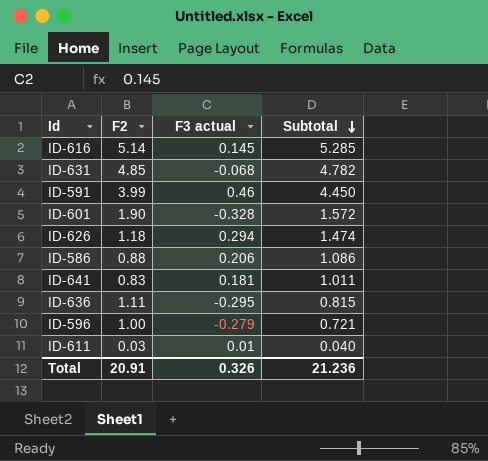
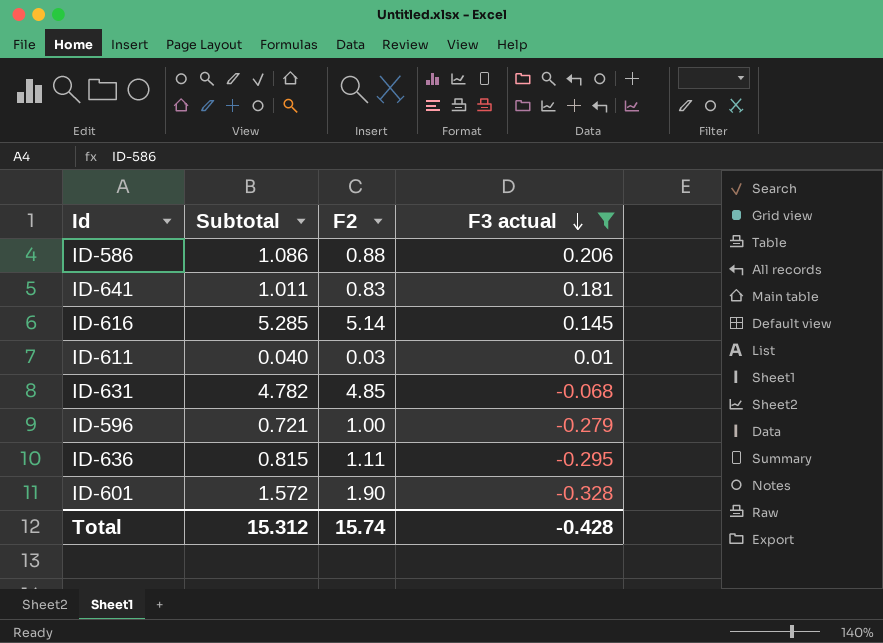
filter: none -> F3 actual <= 0.206
row order: Subtotal descending -> F3 actual descending
column Subtotal | position: 4 -> 2
Total | Subtotal: 21.236 -> 15.312
Total | F2: 20.91 -> 15.74
Total | F3 actual: 0.326 -> -0.428

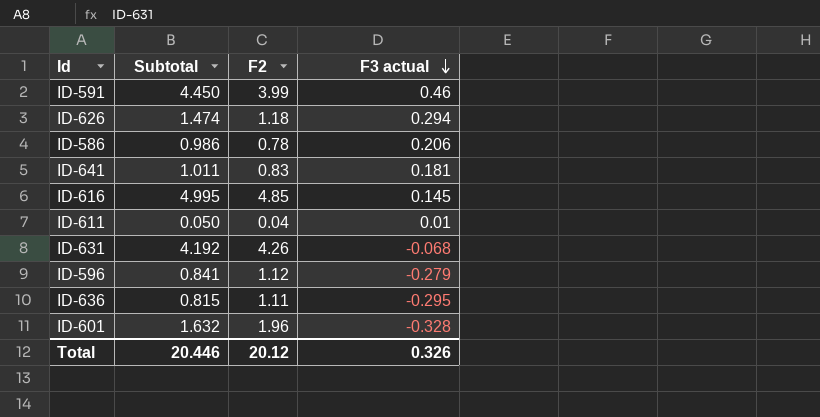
filter: F3 actual <= 0.206 -> none
ID-586 | Subtotal: 1.086 -> 0.986
ID-586 | F2: 0.88 -> 0.78
ID-616 | Subtotal: 5.285 -> 4.995
ID-616 | F2: 5.14 -> 4.85
ID-611 | Subtotal: 0.040 -> 0.050
ID-611 | F2: 0.03 -> 0.04
ID-631 | Subtotal: 4.782 -> 4.192
ID-631 | F2: 4.85 -> 4.26
ID-596 | Subtotal: 0.721 -> 0.841
ID-596 | F2: 1.00 -> 1.12
ID-601 | Subtotal: 1.572 -> 1.632
ID-601 | F2: 1.90 -> 1.96
Total | Subtotal: 15.312 -> 20.446
Total | F2: 15.74 -> 20.12
Total | F3 actual: -0.428 -> 0.326

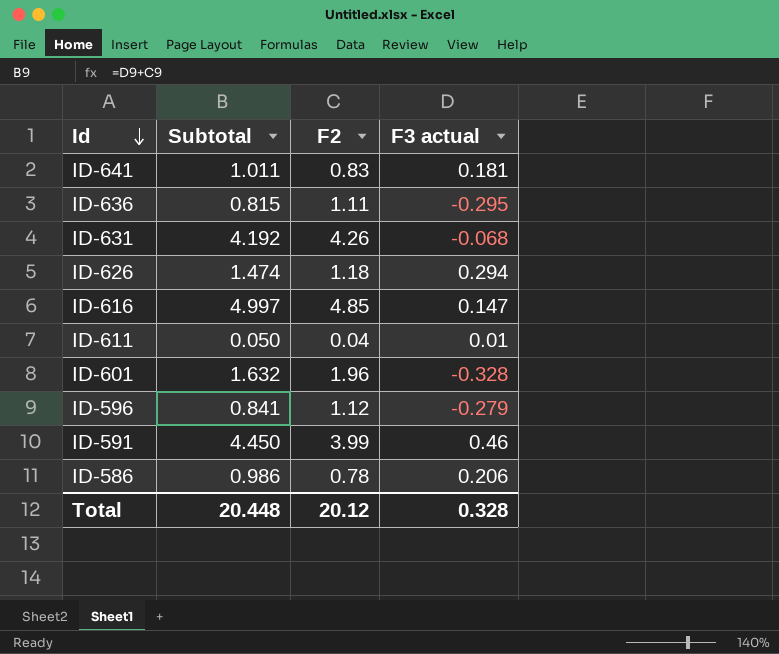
row order: F3 actual descending -> Id descending
ID-616 | Subtotal: 4.995 -> 4.997
ID-616 | F3 actual: 0.145 -> 0.147
Total | Subtotal: 20.446 -> 20.448
Total | F3 actual: 0.326 -> 0.328

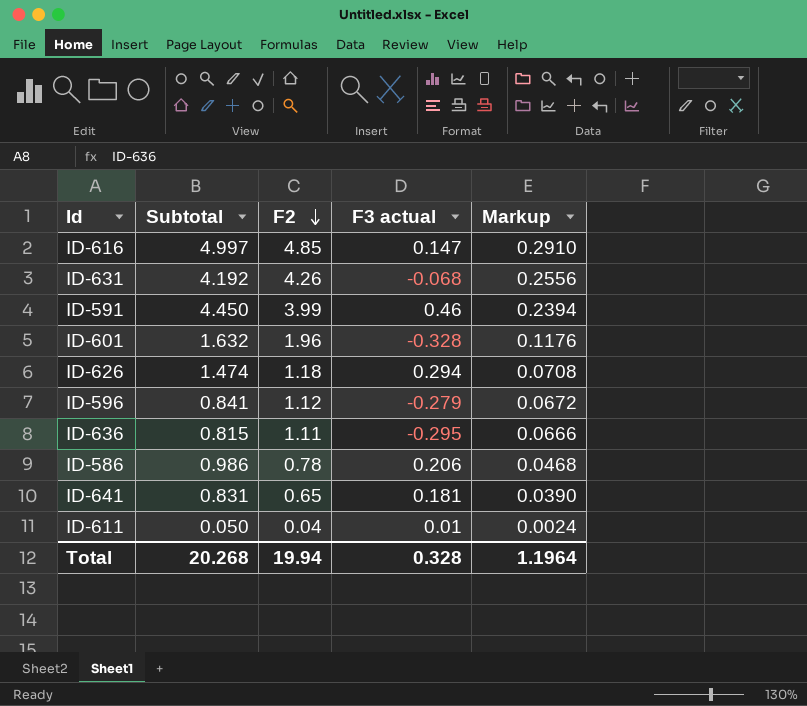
row order: Id descending -> F2 descending
column Markup | formula: none -> [F2] * 0.06
ID-641 | Subtotal: 1.011 -> 0.831
ID-641 | F2: 0.83 -> 0.65
Total | Subtotal: 20.448 -> 20.268
Total | F2: 20.12 -> 19.94

